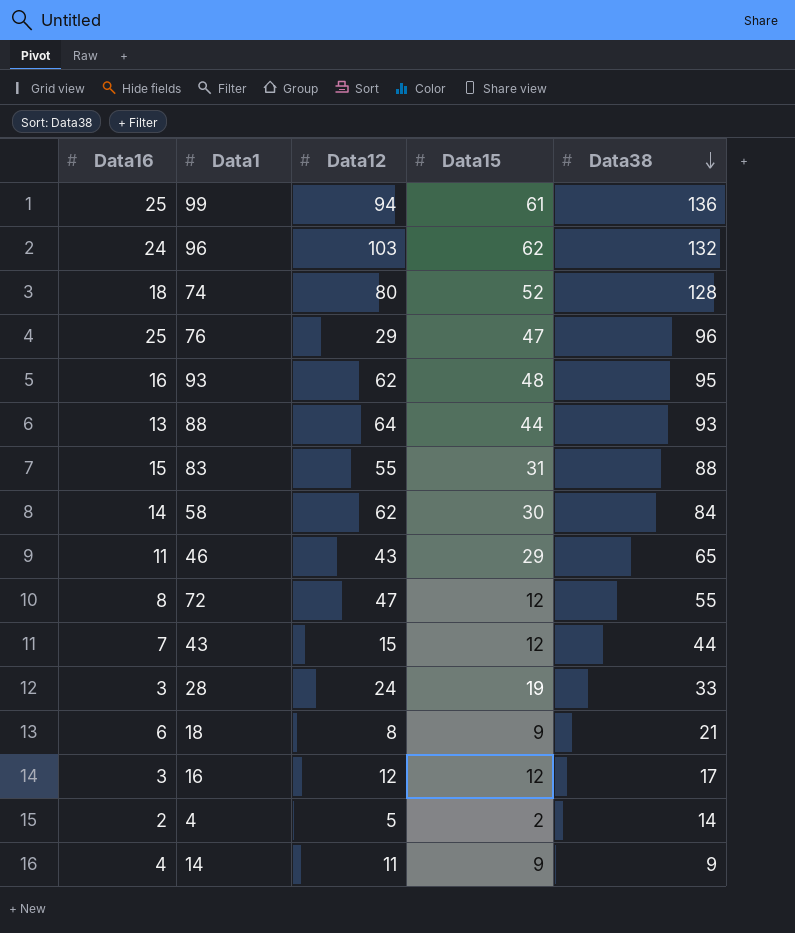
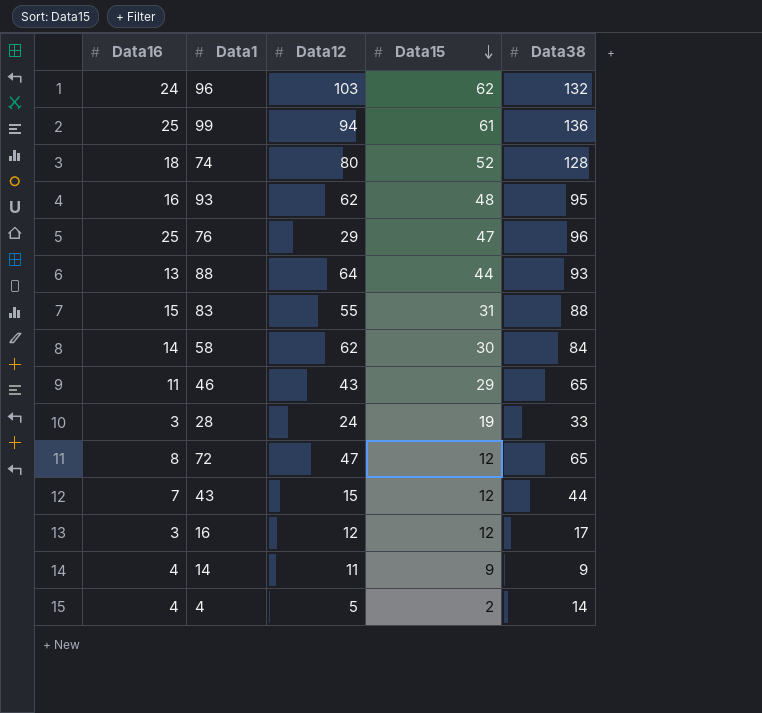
row order: Data38 descending -> Data15 descending
row 18: 6 | 8 | 9 | 21 -> none
72 | Data38: 55 -> 65
4 | Data16: 2 -> 4

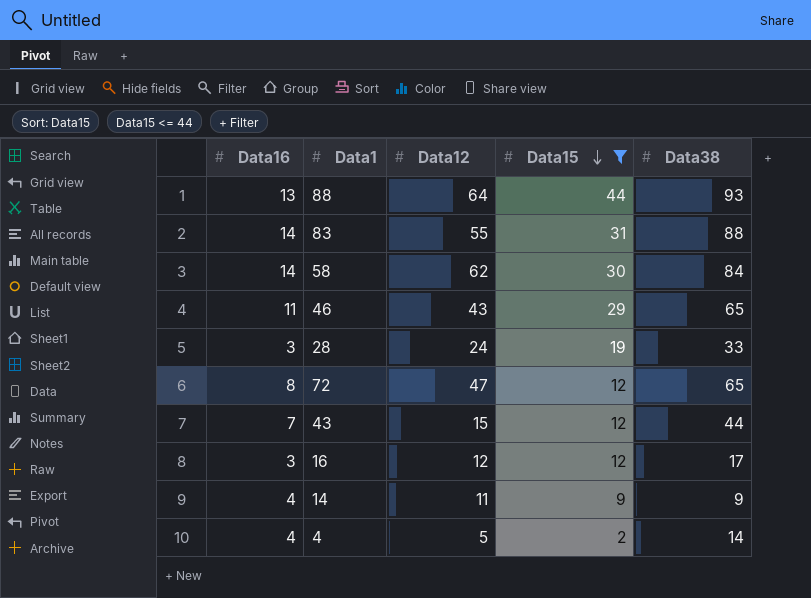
filter: none -> Data15 <= 44
83 | Data16: 15 -> 14

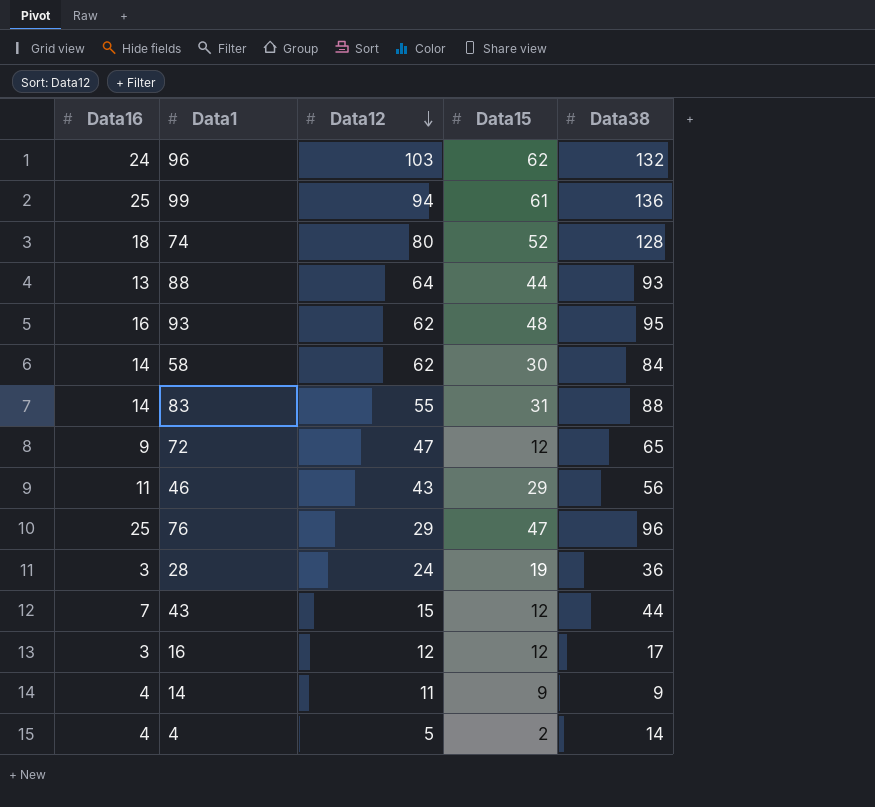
filter: Data15 <= 44 -> none
row order: Data15 descending -> Data12 descending
72 | Data16: 8 -> 9
46 | Data38: 65 -> 56
28 | Data38: 33 -> 36

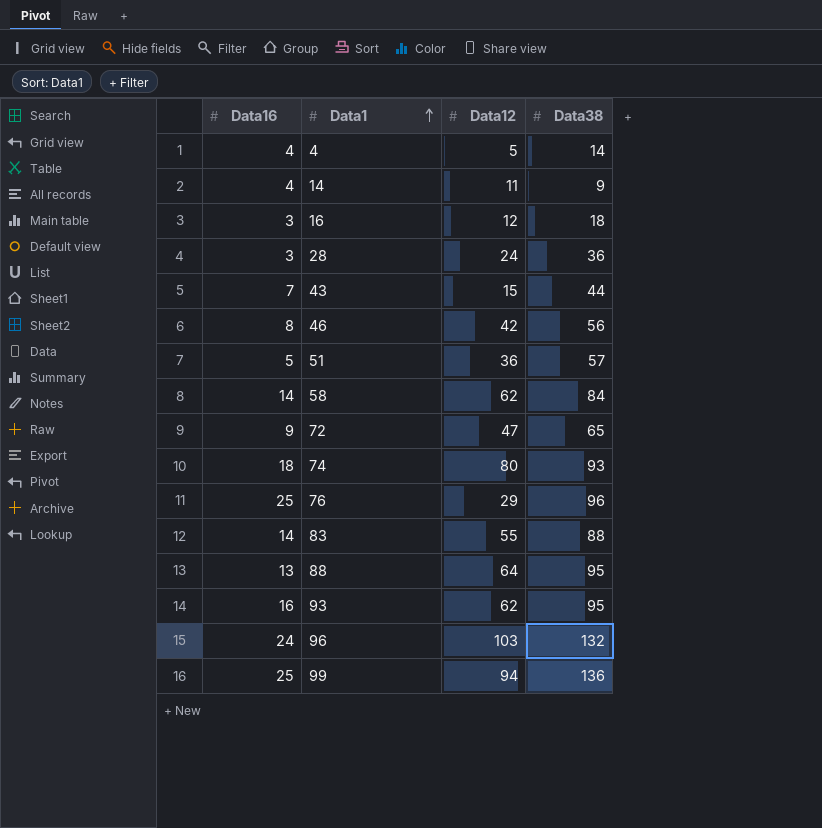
row order: Data12 descending -> Data1 ascending
column Data15 | position: 4 -> none
16 | Data38: 17 -> 18
46 | Data16: 11 -> 8
46 | Data12: 43 -> 42
row 51: none -> 5 | 36 | 57
74 | Data38: 128 -> 93
88 | Data38: 93 -> 95

